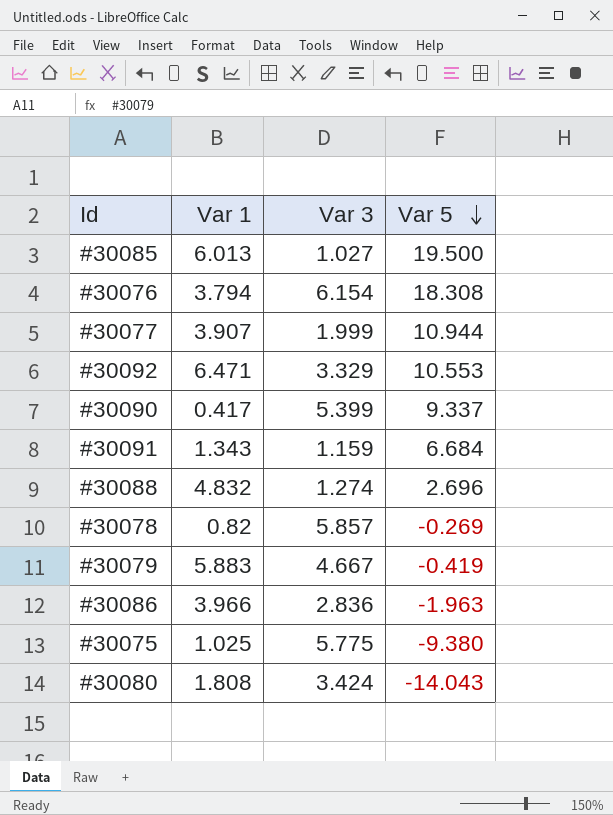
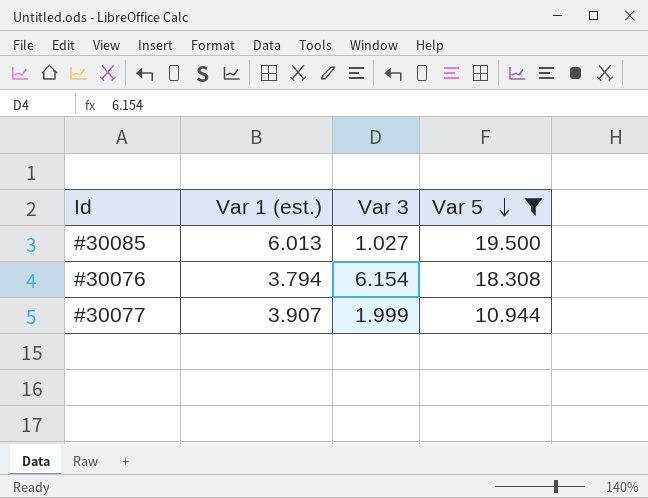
filter: none -> Var 5 >= 10.944
column name: Var 1 -> Var 1 (est.)

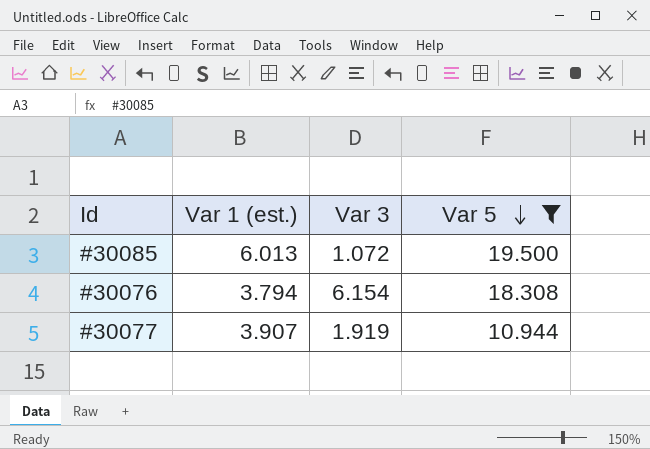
#30085 | Var 3: 1.027 -> 1.072
#30077 | Var 3: 1.999 -> 1.919

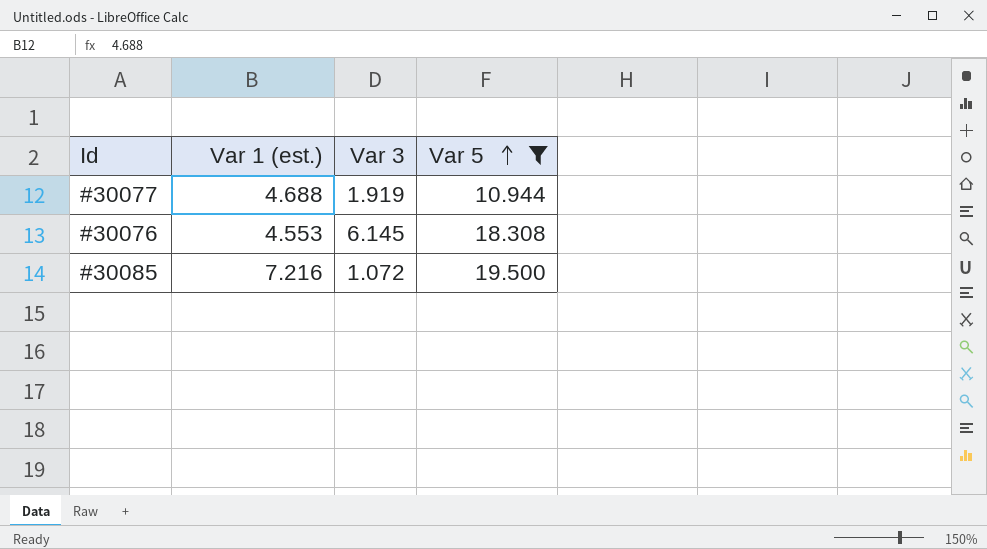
row order: Var 5 descending -> Var 5 ascending
#30077 | Var 1 (est.): 3.907 -> 4.688
#30076 | Var 1 (est.): 3.794 -> 4.553
#30076 | Var 3: 6.154 -> 6.145
#30085 | Var 1 (est.): 6.013 -> 7.216

